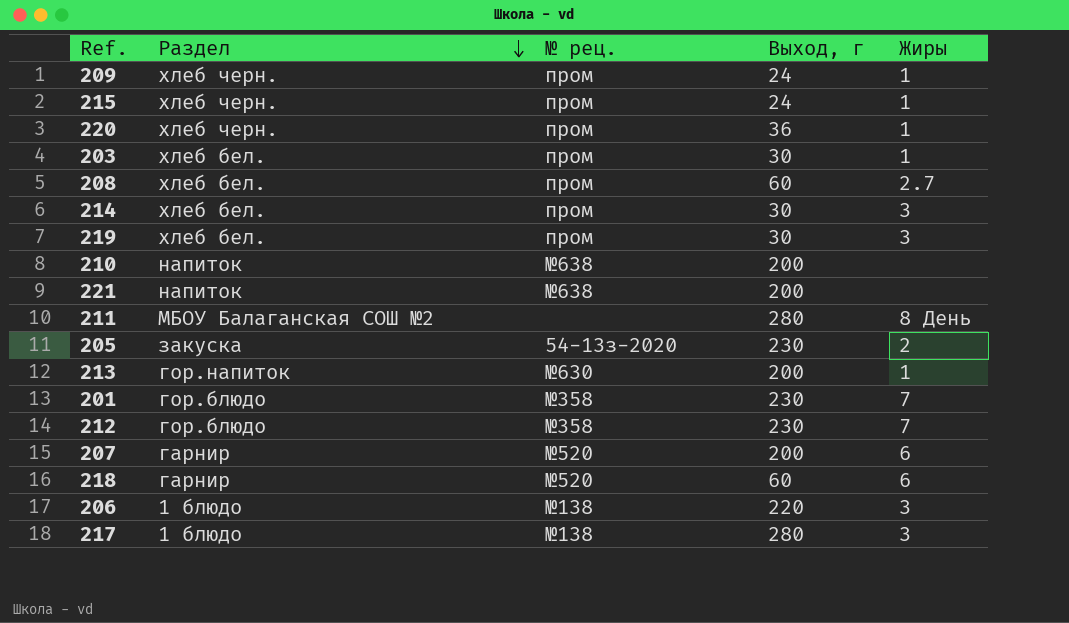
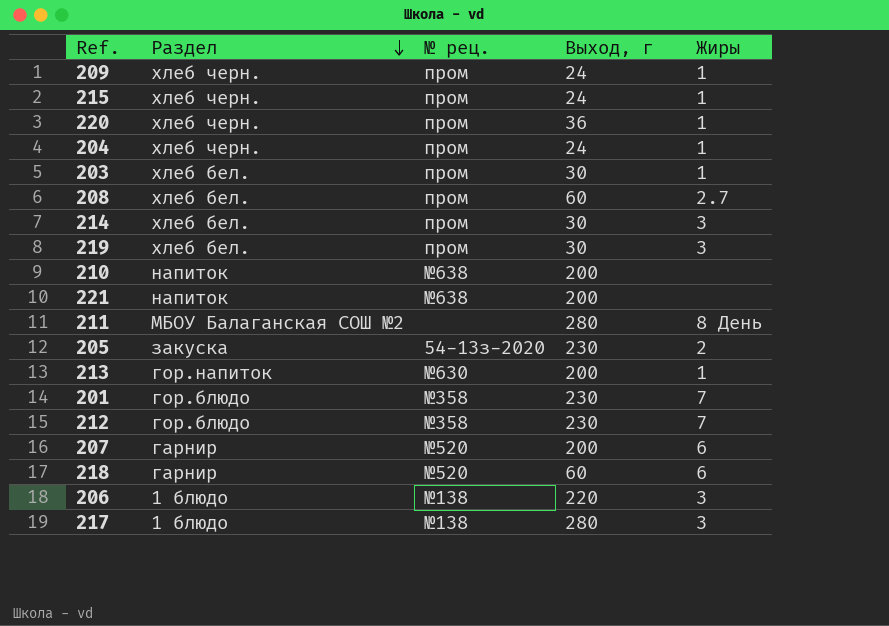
row 204: none -> хлеб черн. | пром | 24 | 1

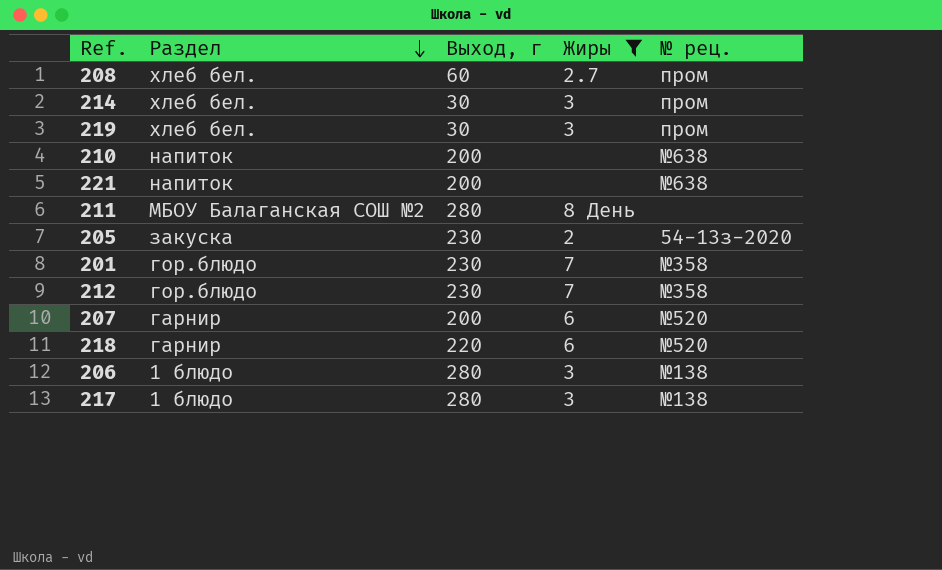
filter: none -> Жиры != 1
column № рец. | position: 3 -> 5
218 | Выход, г: 60 -> 220
206 | Выход, г: 220 -> 280

